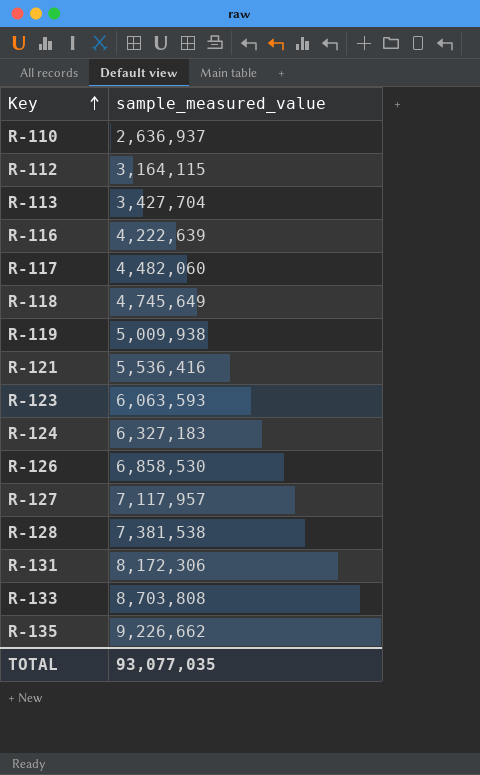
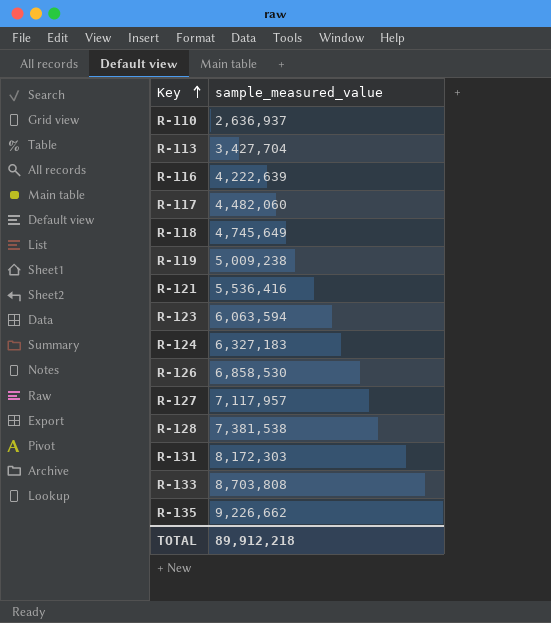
row R-112: 3,164,115 -> none
R-119 | sample_measured_value: 5,009,938 -> 5,009,238
R-123 | sample_measured_value: 6,063,593 -> 6,063,594
R-131 | sample_measured_value: 8,172,306 -> 8,172,303
TOTAL | sample_measured_value: 93,077,035 -> 89,912,218

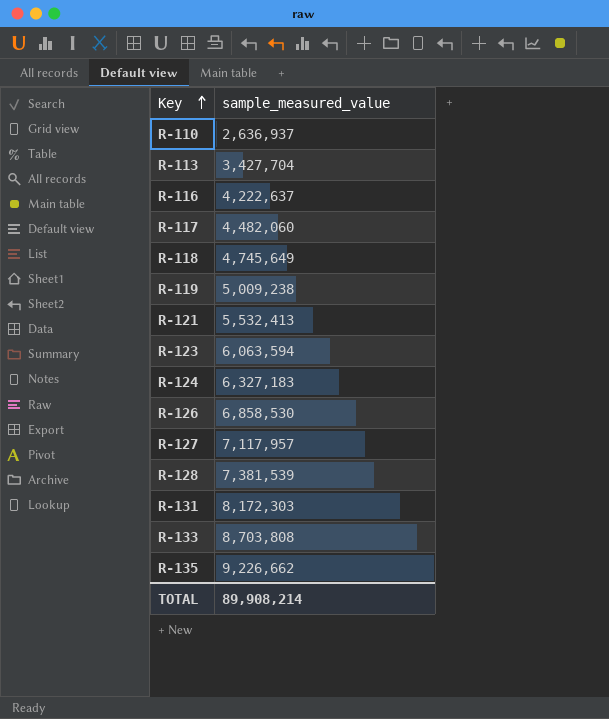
R-116 | sample_measured_value: 4,222,639 -> 4,222,637
R-121 | sample_measured_value: 5,536,416 -> 5,532,413
R-128 | sample_measured_value: 7,381,538 -> 7,381,539
TOTAL | sample_measured_value: 89,912,218 -> 89,908,214

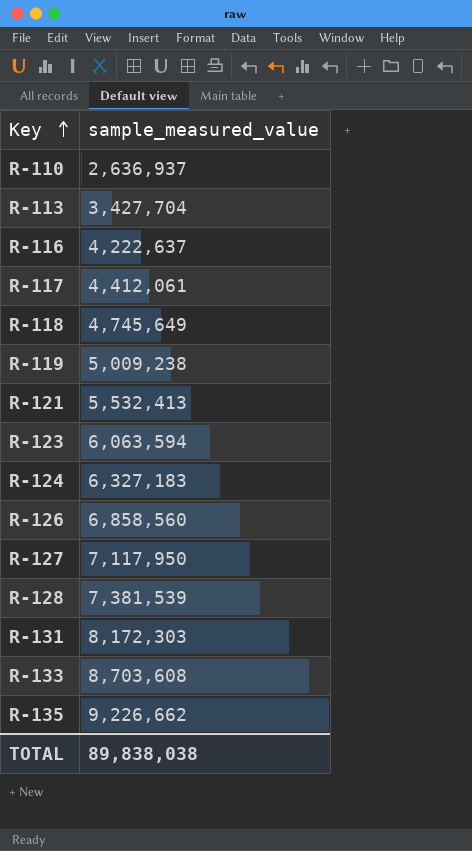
R-117 | sample_measured_value: 4,482,060 -> 4,412,061
R-126 | sample_measured_value: 6,858,530 -> 6,858,560
R-127 | sample_measured_value: 7,117,957 -> 7,117,950
R-133 | sample_measured_value: 8,703,808 -> 8,703,608
TOTAL | sample_measured_value: 89,908,214 -> 89,838,038

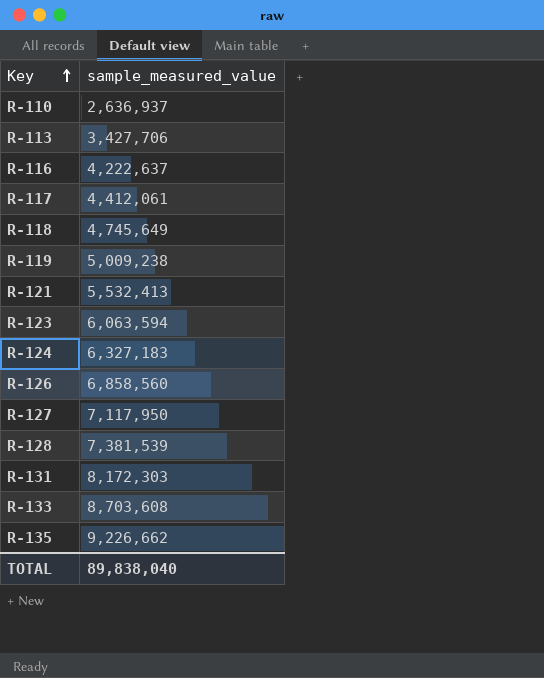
R-113 | sample_measured_value: 3,427,704 -> 3,427,706
TOTAL | sample_measured_value: 89,838,038 -> 89,838,040

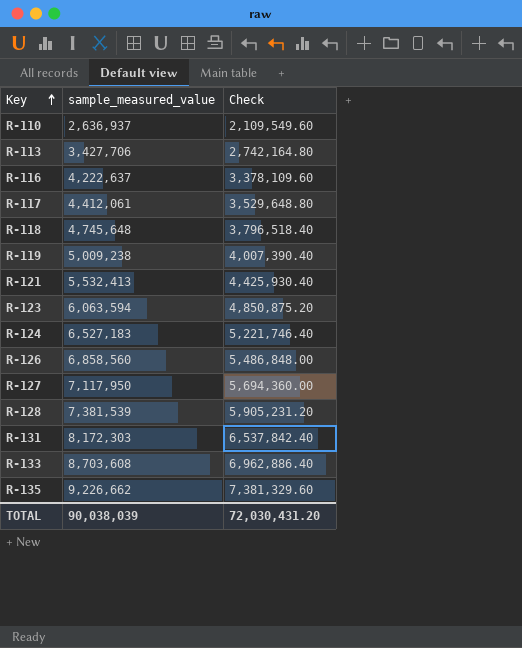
column Check | formula: none -> [sample_measured_value] * 0.8
R-118 | sample_measured_value: 4,745,649 -> 4,745,648
R-124 | sample_measured_value: 6,327,183 -> 6,527,183
TOTAL | sample_measured_value: 89,838,040 -> 90,038,039

